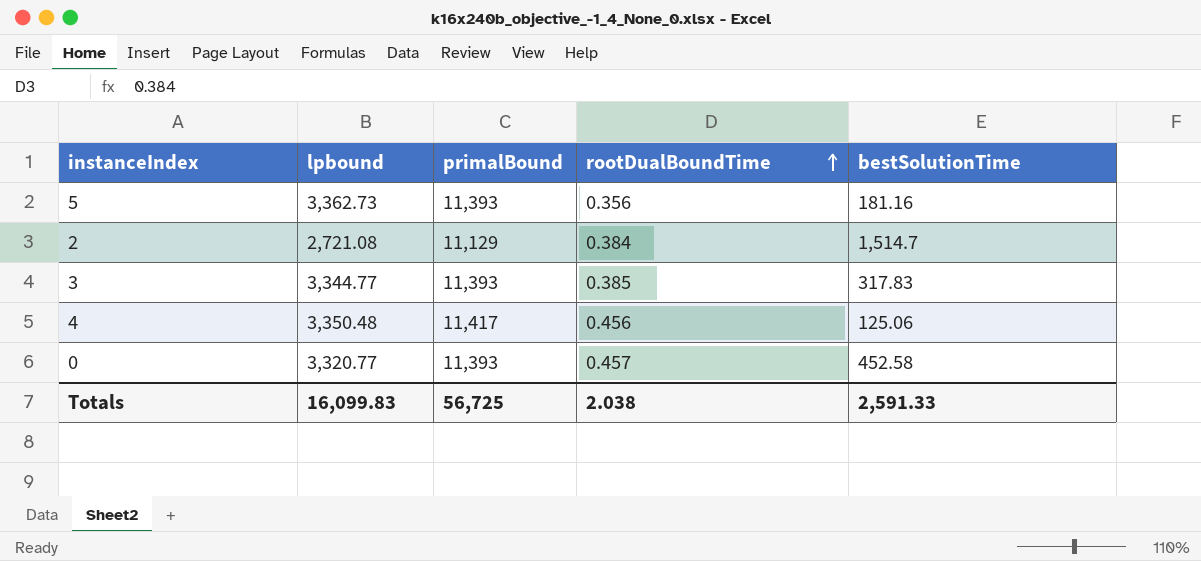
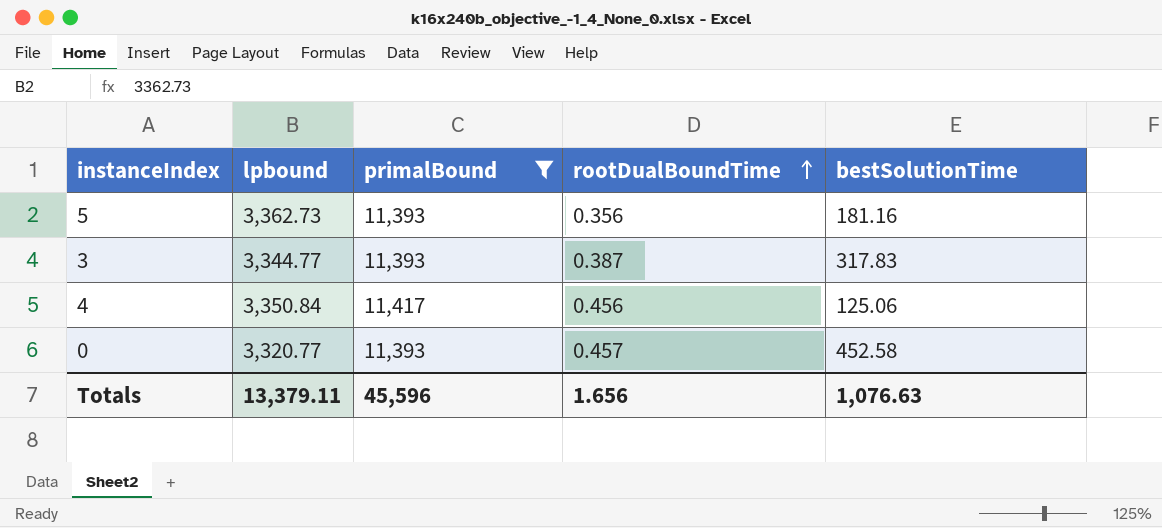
filter: none -> primalBound != 11,129
3 | rootDualBoundTime: 0.385 -> 0.387
4 | lpbound: 3,350.48 -> 3,350.84
Totals | lpbound: 16,099.83 -> 13,379.11
Totals | primalBound: 56,725 -> 45,596
Totals | rootDualBoundTime: 2.038 -> 1.656
Totals | bestSolutionTime: 2,591.33 -> 1,076.63

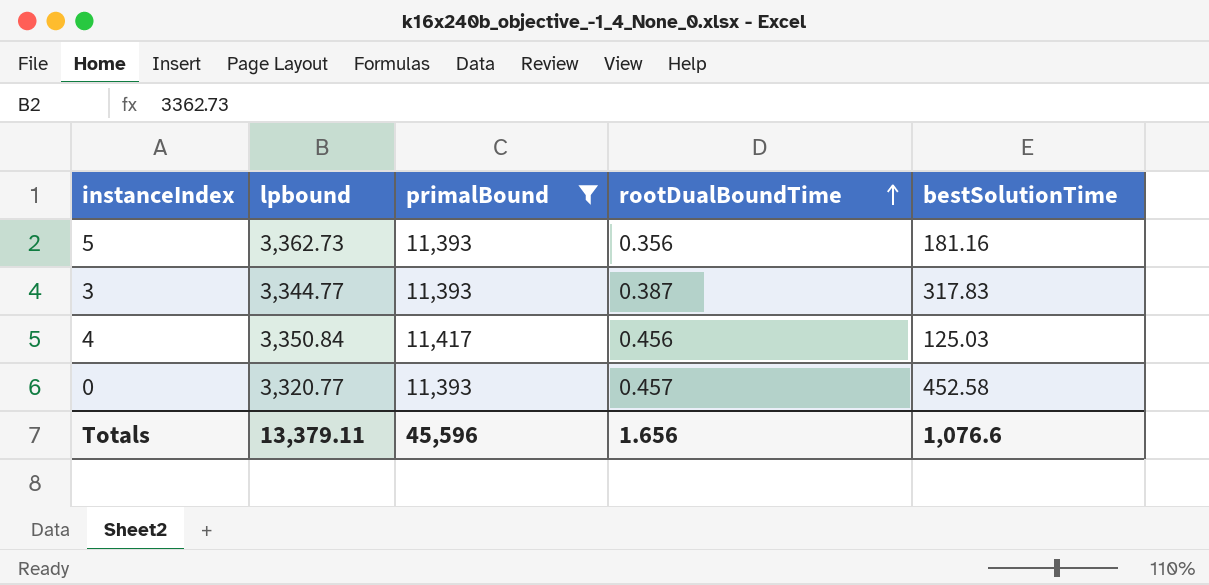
4 | bestSolutionTime: 125.06 -> 125.03
Totals | bestSolutionTime: 1,076.63 -> 1,076.6

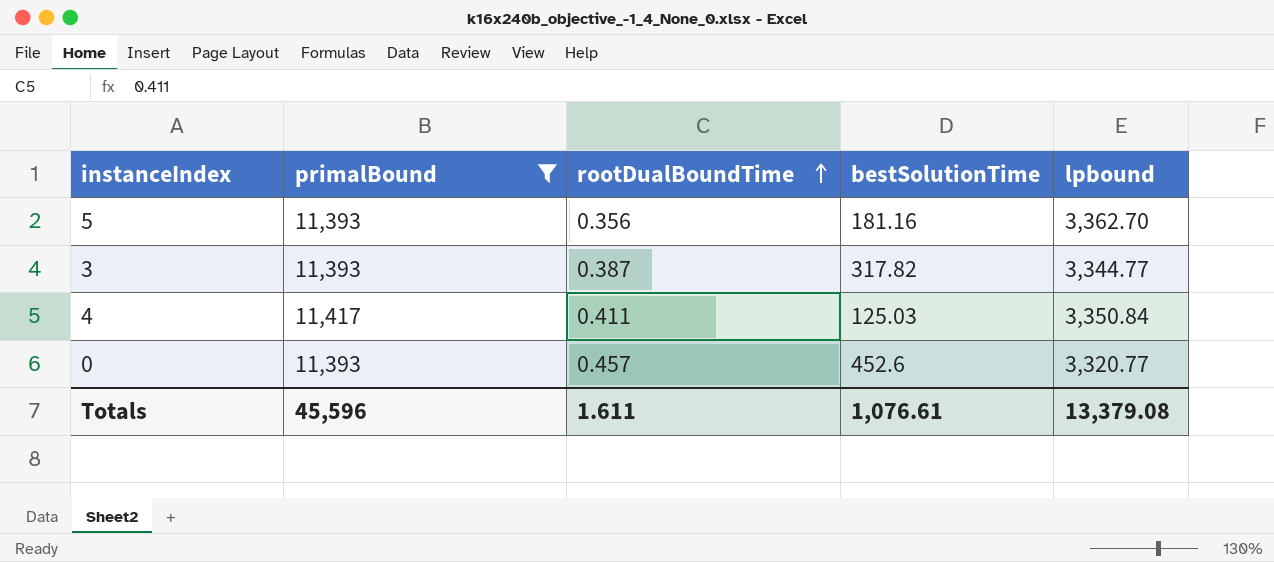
column lpbound | position: 2 -> 5
5 | lpbound: 3,362.73 -> 3,362.70
3 | bestSolutionTime: 317.83 -> 317.82
4 | rootDualBoundTime: 0.456 -> 0.411
0 | bestSolutionTime: 452.58 -> 452.6
Totals | rootDualBoundTime: 1.656 -> 1.611
Totals | bestSolutionTime: 1,076.6 -> 1,076.61
Totals | lpbound: 13,379.11 -> 13,379.08

